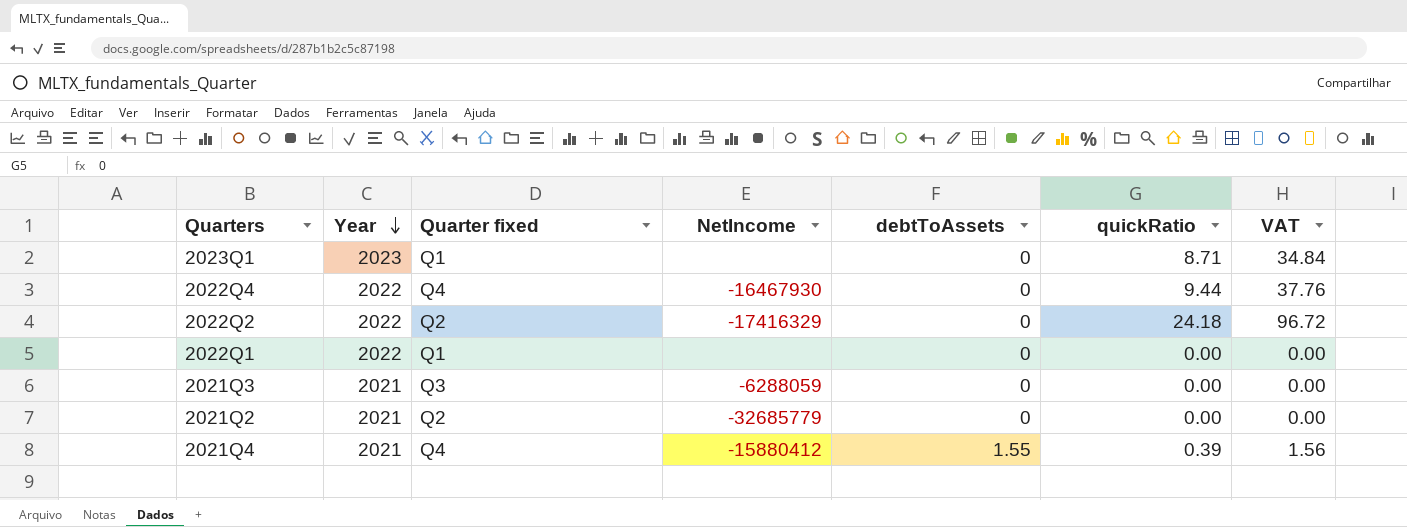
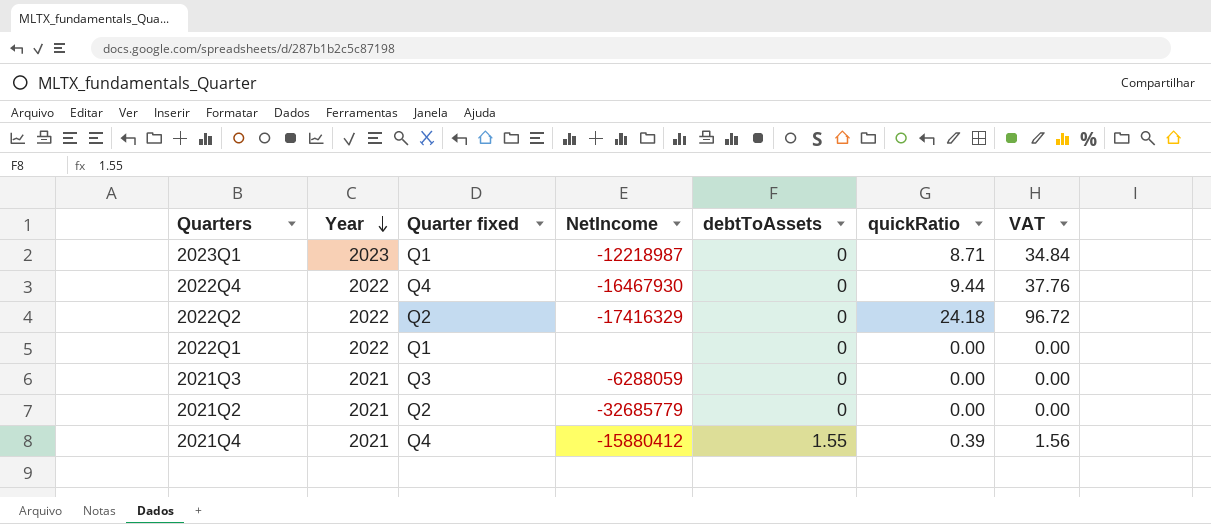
2023Q1 | NetIncome: none -> -12218987

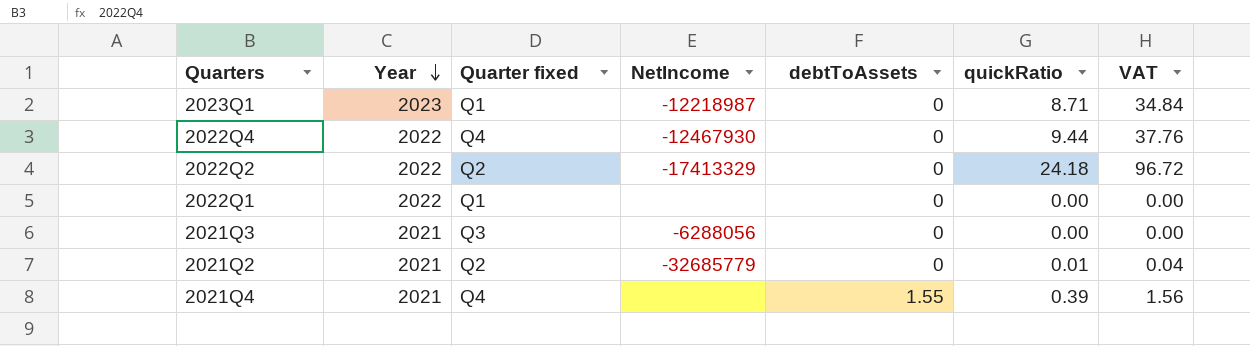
2022Q4 | NetIncome: -16467930 -> -12467930
2022Q2 | NetIncome: -17416329 -> -17413329
2021Q3 | NetIncome: -6288059 -> -6288056
2021Q2 | quickRatio: 0.00 -> 0.01
2021Q2 | VAT: 0.00 -> 0.04
2021Q4 | NetIncome: -15880412 -> none

